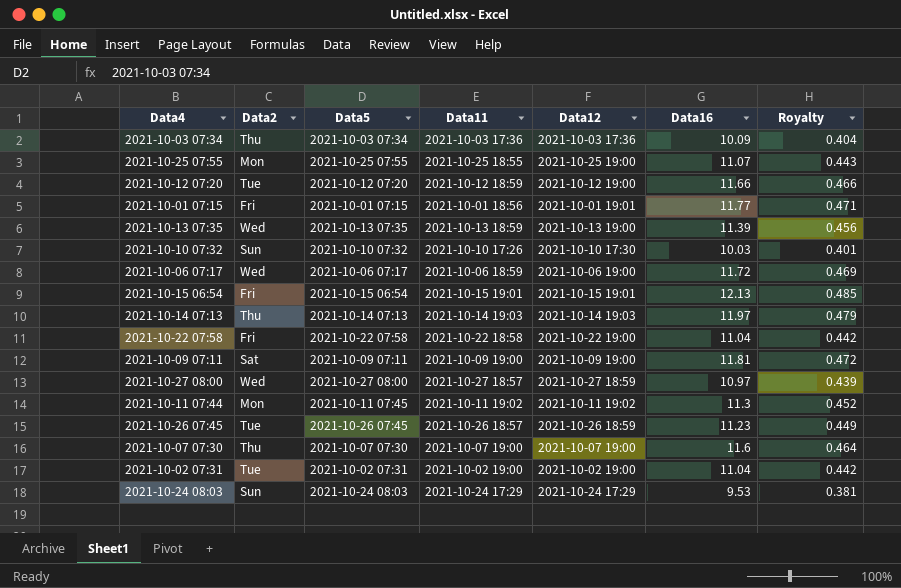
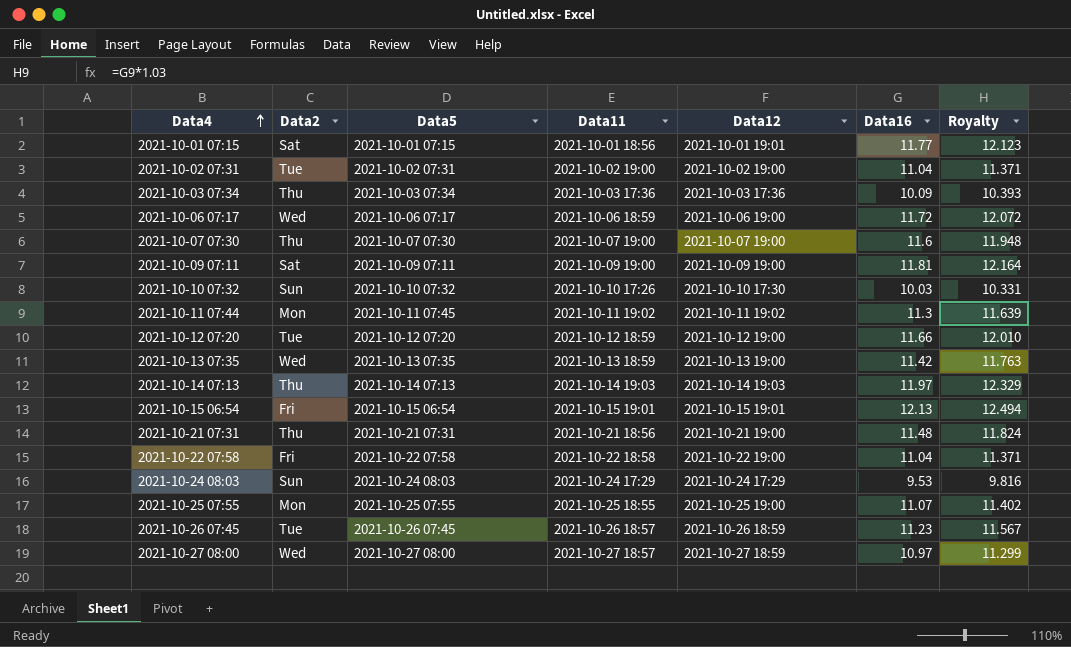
row order: none -> Data4 ascending
column Royalty | formula: [Data16] * 0.04 -> [Data16] * 1.03
2021-10-01 07:15 | Data2: Fri -> Sat
2021-10-13 07:35 | Data16: 11.39 -> 11.42
row 2021-10-21 07:31: none -> Thu | 2021-10-21 07:31 | 2021-10-21 18:56 | 2021-10-21 19:00 | 11.48 | 11.824

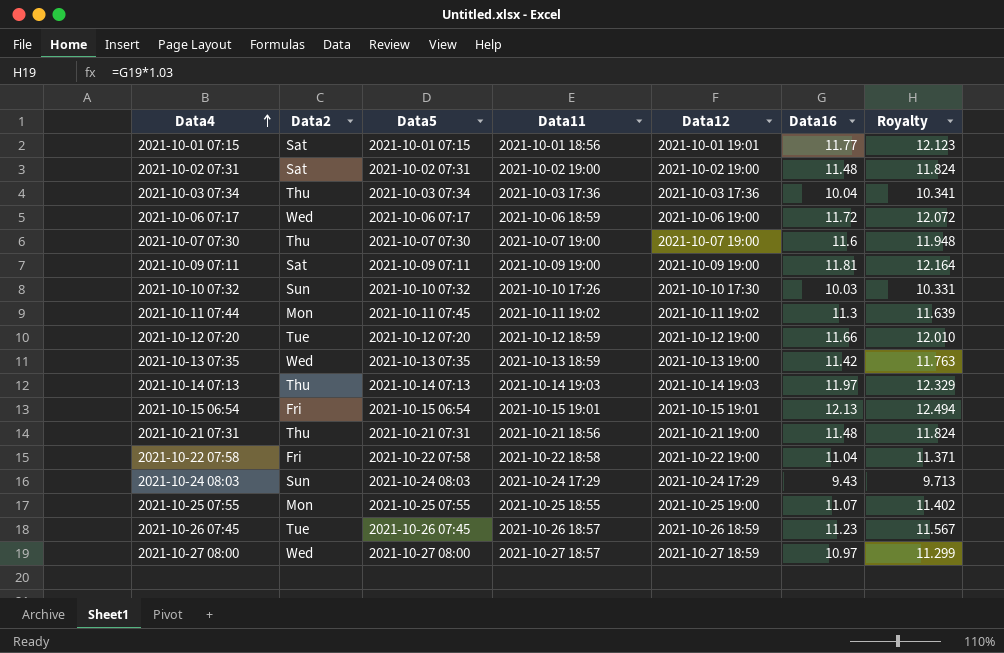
2021-10-02 07:31 | Data2: Tue -> Sat
2021-10-02 07:31 | Data16: 11.04 -> 11.48
2021-10-02 07:31 | Royalty: 11.371 -> 11.824
2021-10-03 07:34 | Data16: 10.09 -> 10.04
2021-10-03 07:34 | Royalty: 10.393 -> 10.341
2021-10-24 08:03 | Data16: 9.53 -> 9.43
2021-10-24 08:03 | Royalty: 9.816 -> 9.713

